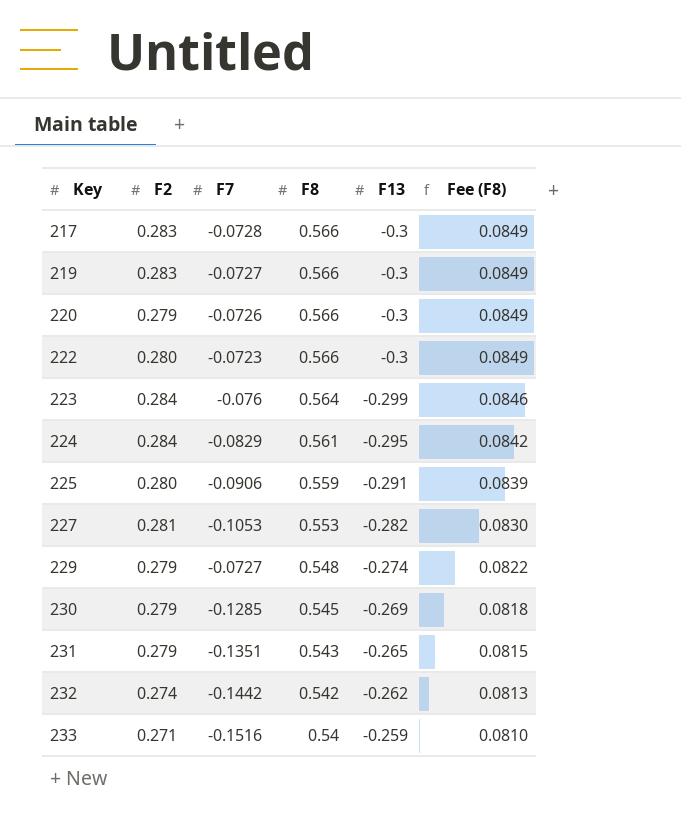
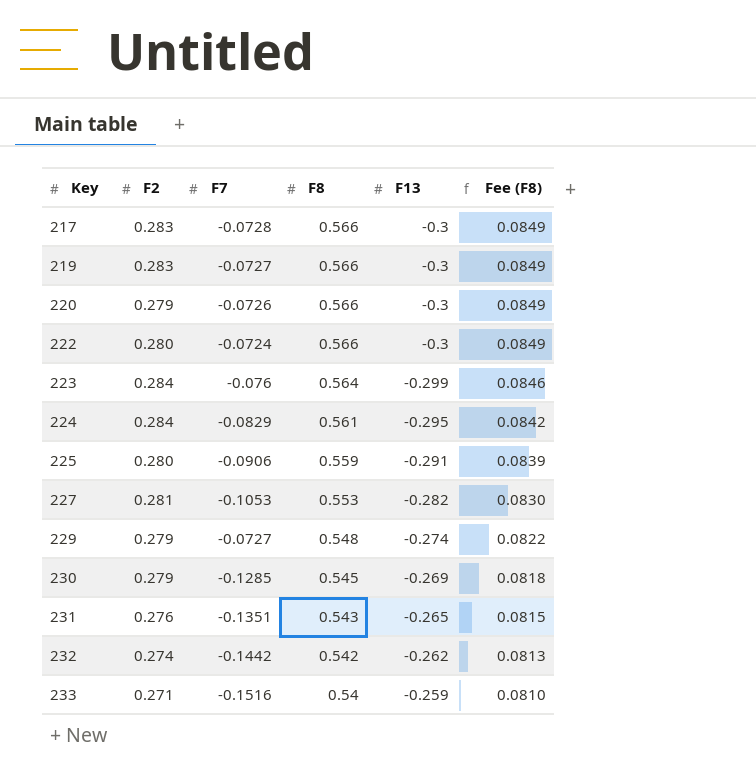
222 | F7: -0.0723 -> -0.0724
231 | F2: 0.279 -> 0.276

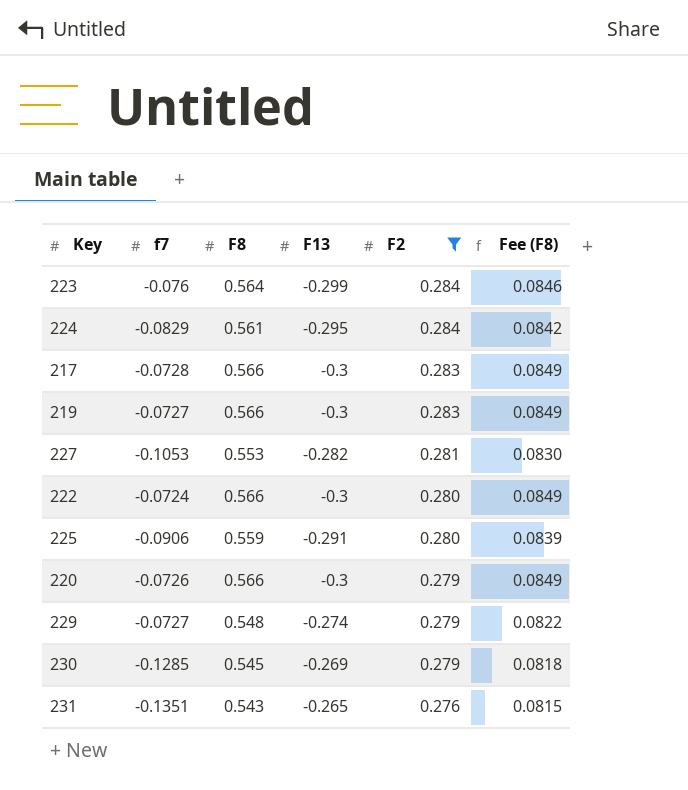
filter: none -> F2 >= 0.276
row order: Key ascending -> F2 descending
column name: F7 -> f7
column F2 | position: 2 -> 5

